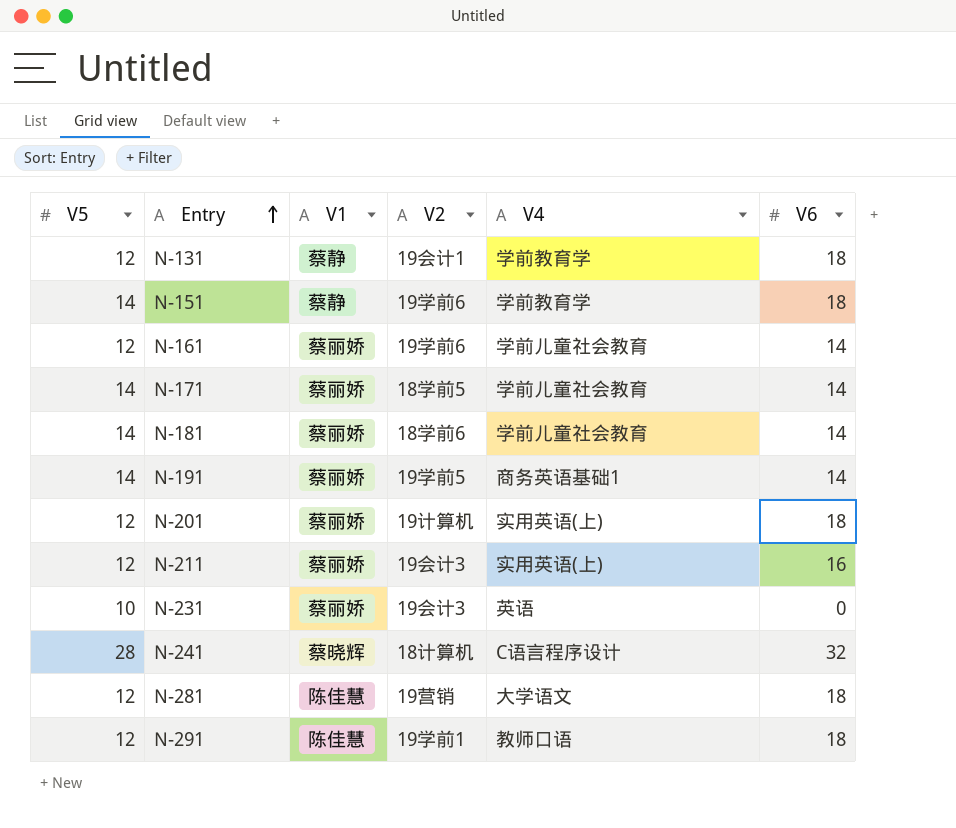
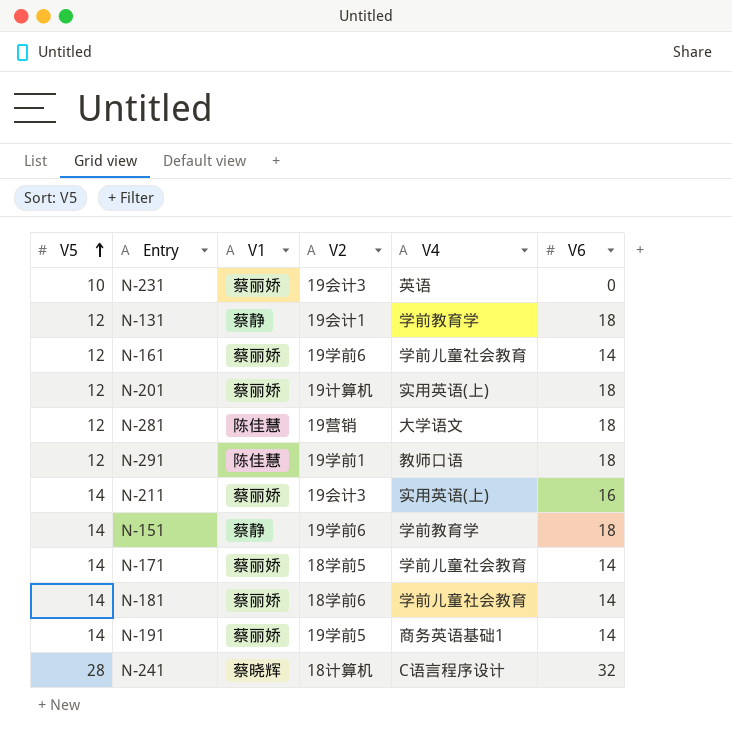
row order: Entry ascending -> V5 ascending
N-211 | V5: 12 -> 14

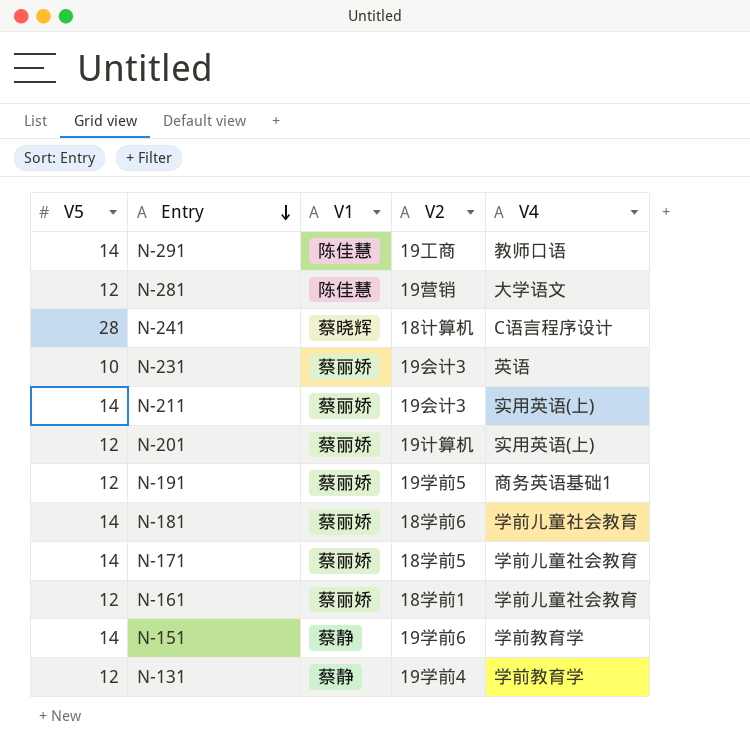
row order: V5 ascending -> Entry descending
column V6 | position: 6 -> none
N-291 | V5: 12 -> 14
N-291 | V2: 19学前1 -> 19工商
N-191 | V5: 14 -> 12
N-161 | V2: 19学前6 -> 18学前1
N-131 | V2: 19会计1 -> 19学前4

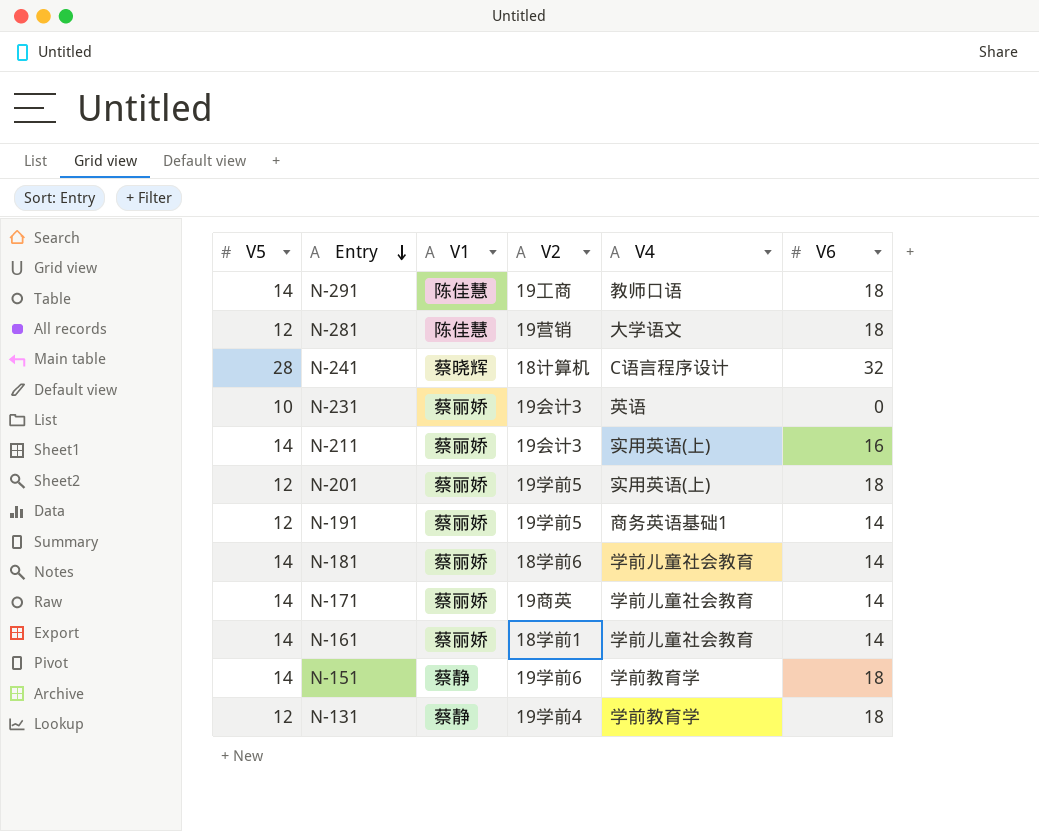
column V6 | position: none -> 6
N-201 | V2: 19计算机 -> 19学前5
N-171 | V2: 18学前5 -> 19商英
N-161 | V5: 12 -> 14

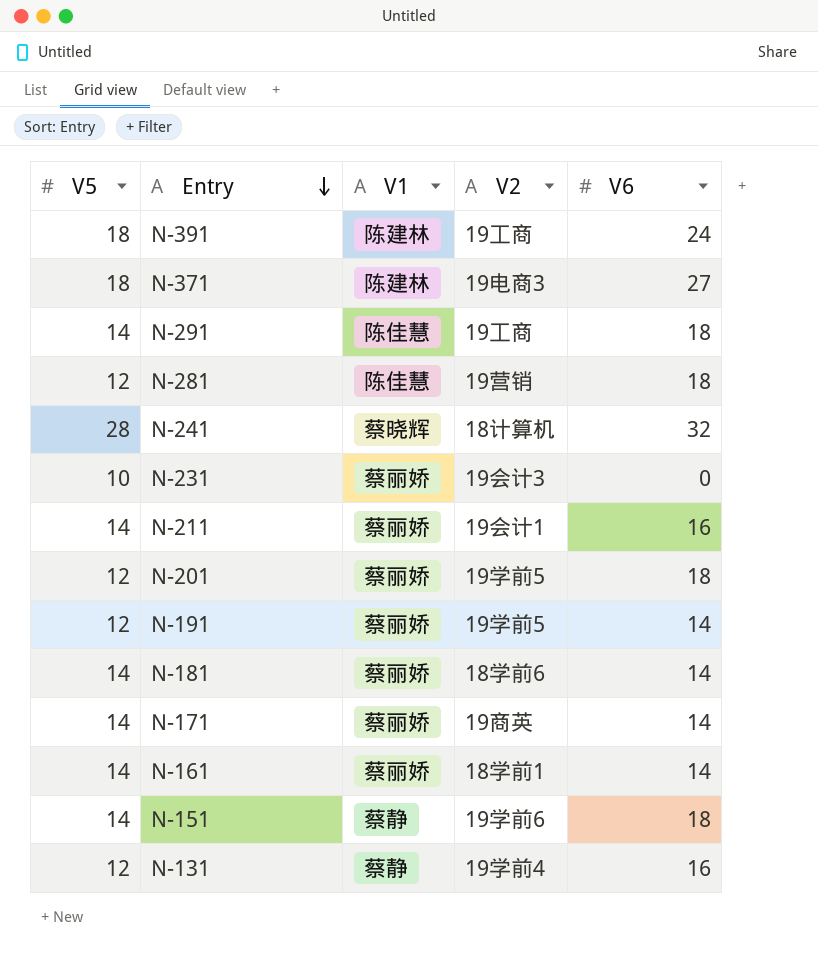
column V4 | position: 5 -> none
row N-391: none -> 18 | 陈建林 | 19工商 | 24
row N-371: none -> 18 | 陈建林 | 19电商3 | 27
N-211 | V2: 19会计3 -> 19会计1
N-131 | V6: 18 -> 16

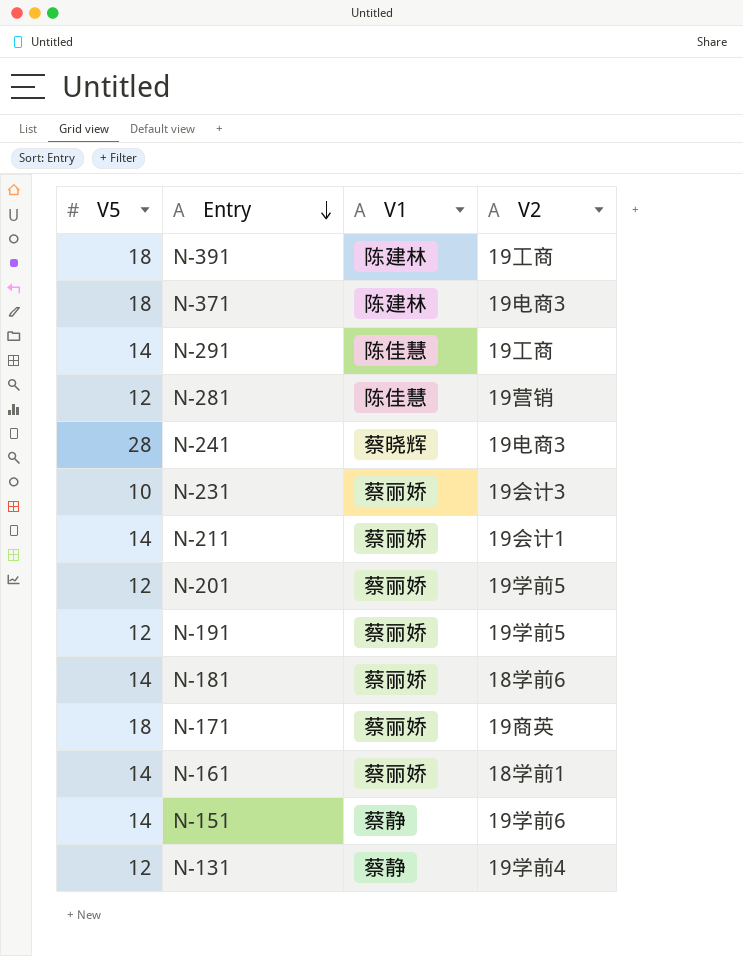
column V6 | position: 5 -> none
N-241 | V2: 18计算机 -> 19电商3
N-171 | V5: 14 -> 18

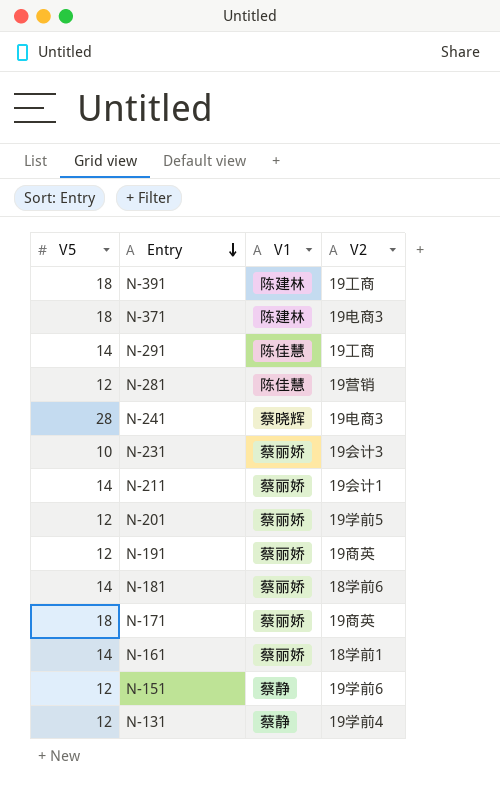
N-191 | V2: 19学前5 -> 19商英
N-151 | V5: 14 -> 12

